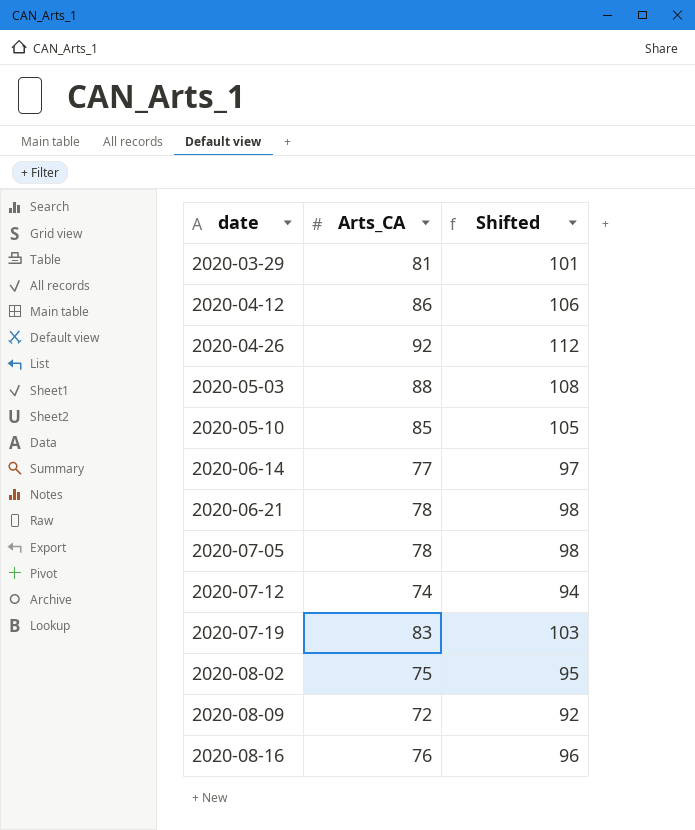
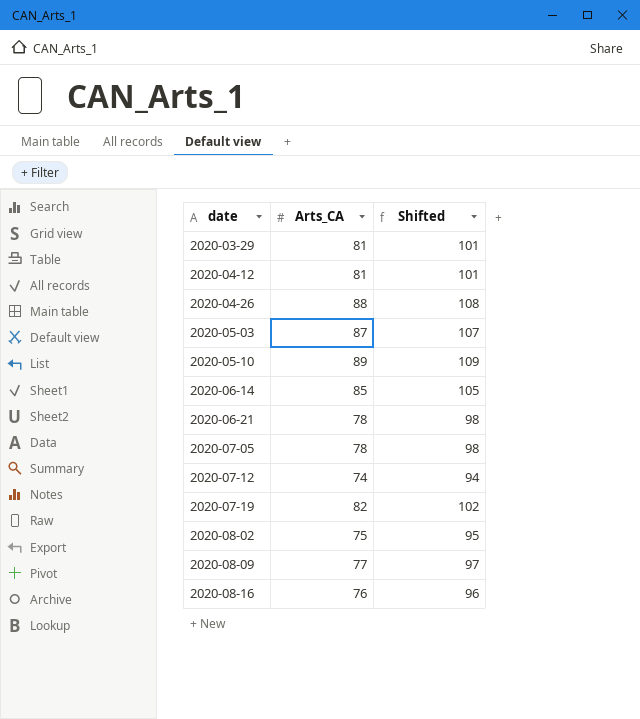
2020-04-12 | Arts_CA: 86 -> 81
2020-04-12 | Shifted: 106 -> 101
2020-04-26 | Arts_CA: 92 -> 88
2020-04-26 | Shifted: 112 -> 108
2020-05-03 | Arts_CA: 88 -> 87
2020-05-03 | Shifted: 108 -> 107
2020-05-10 | Arts_CA: 85 -> 89
2020-05-10 | Shifted: 105 -> 109
2020-06-14 | Arts_CA: 77 -> 85
2020-06-14 | Shifted: 97 -> 105
2020-07-19 | Arts_CA: 83 -> 82
2020-07-19 | Shifted: 103 -> 102
2020-08-09 | Arts_CA: 72 -> 77
2020-08-09 | Shifted: 92 -> 97

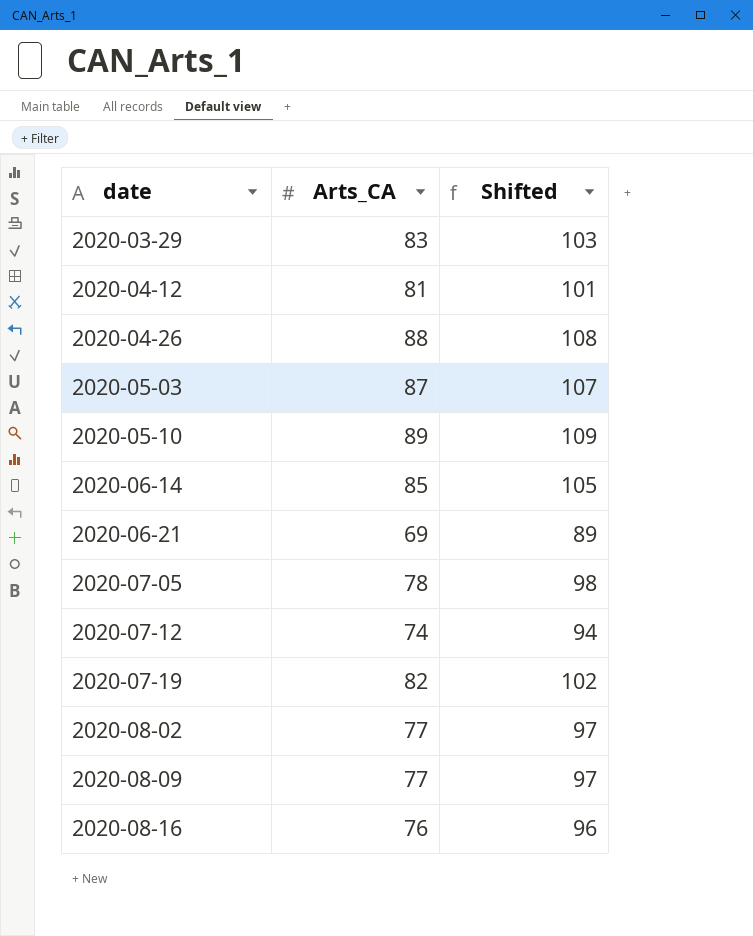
2020-03-29 | Arts_CA: 81 -> 83
2020-03-29 | Shifted: 101 -> 103
2020-06-21 | Arts_CA: 78 -> 69
2020-06-21 | Shifted: 98 -> 89
2020-08-02 | Arts_CA: 75 -> 77
2020-08-02 | Shifted: 95 -> 97

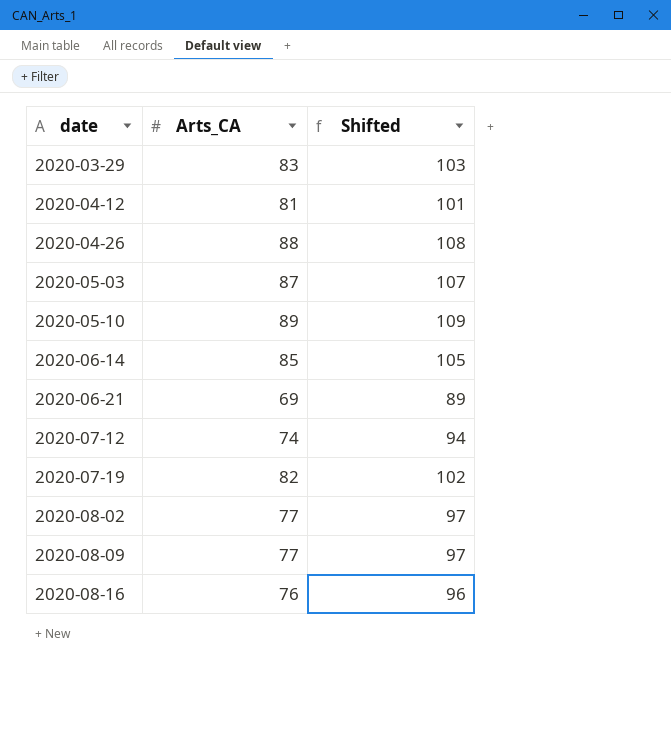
row 2020-07-05: 78 | 98 -> none

